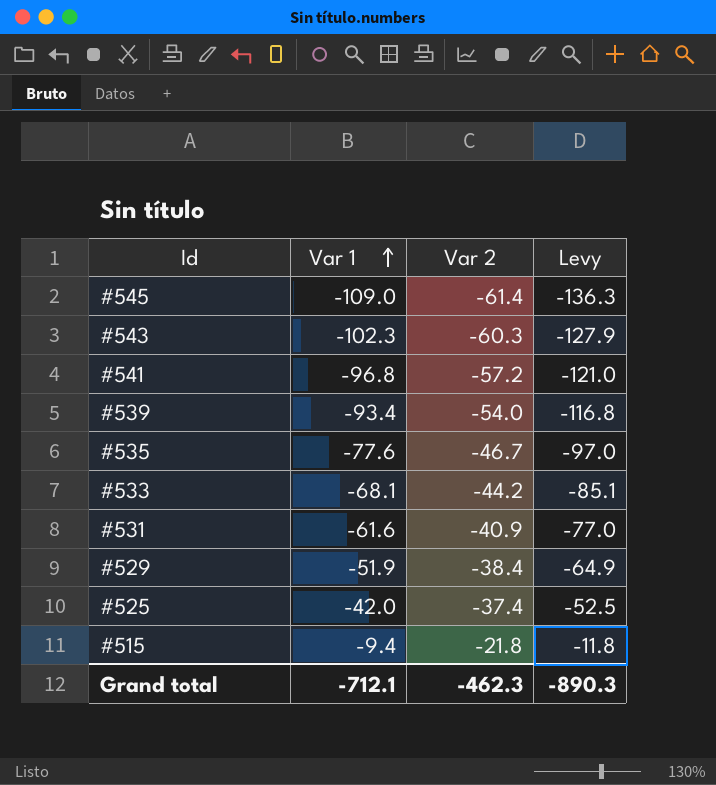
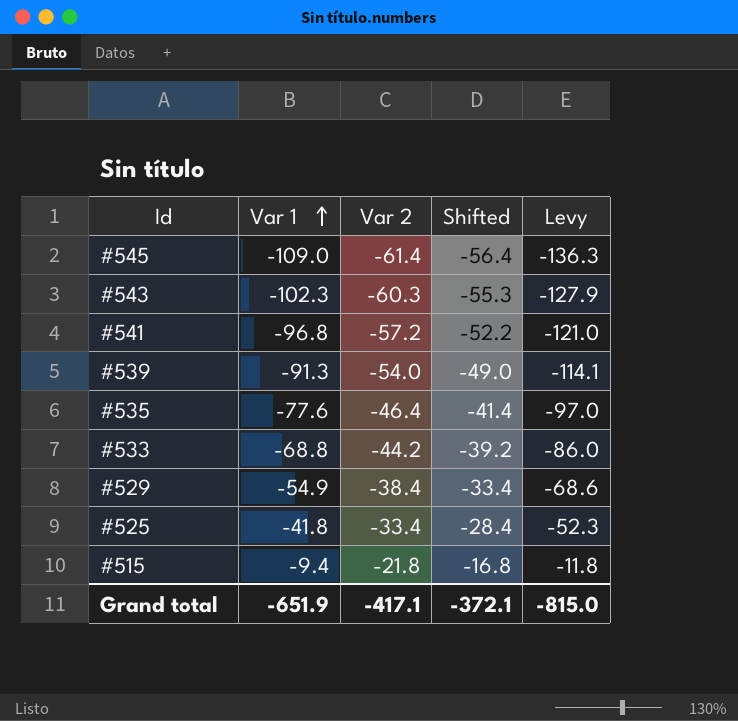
column Shifted | formula: none -> [Var 2] + 5
row #531: -61.6 | -40.9 | -77.0 -> none
#539 | Var 1: -93.4 -> -91.3
#539 | Levy: -116.8 -> -114.1
#535 | Var 2: -46.7 -> -46.4
#533 | Var 1: -68.1 -> -68.8
#533 | Levy: -85.1 -> -86.0
#529 | Var 1: -51.9 -> -54.9
#529 | Levy: -64.9 -> -68.6
#525 | Var 1: -42.0 -> -41.8
#525 | Var 2: -37.4 -> -33.4
#525 | Levy: -52.5 -> -52.3
Grand total | Var 1: -712.1 -> -651.9
Grand total | Var 2: -462.3 -> -417.1
Grand total | Levy: -890.3 -> -815.0

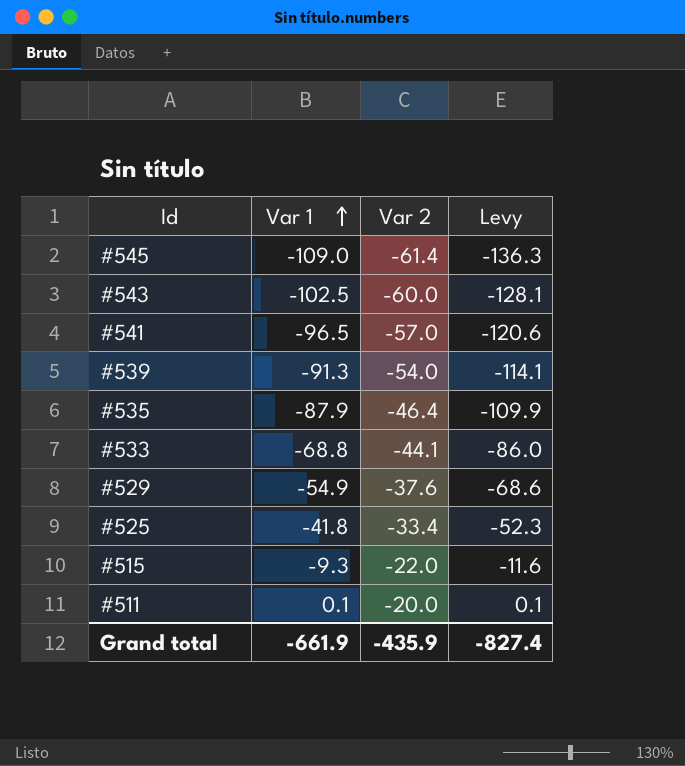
column Shifted | formula: [Var 2] + 5 -> none
#543 | Var 1: -102.3 -> -102.5
#543 | Var 2: -60.3 -> -60.0
#543 | Levy: -127.9 -> -128.1
#541 | Var 1: -96.8 -> -96.5
#541 | Var 2: -57.2 -> -57.0
#541 | Levy: -121.0 -> -120.6
#535 | Var 1: -77.6 -> -87.9
#535 | Levy: -97.0 -> -109.9
#533 | Var 2: -44.2 -> -44.1
#529 | Var 2: -38.4 -> -37.6
#515 | Var 1: -9.4 -> -9.3
#515 | Var 2: -21.8 -> -22.0
#515 | Levy: -11.8 -> -11.6
row #511: none -> 0.1 | -20.0 | 0.1
Grand total | Var 1: -651.9 -> -661.9
Grand total | Var 2: -417.1 -> -435.9
Grand total | Levy: -815.0 -> -827.4

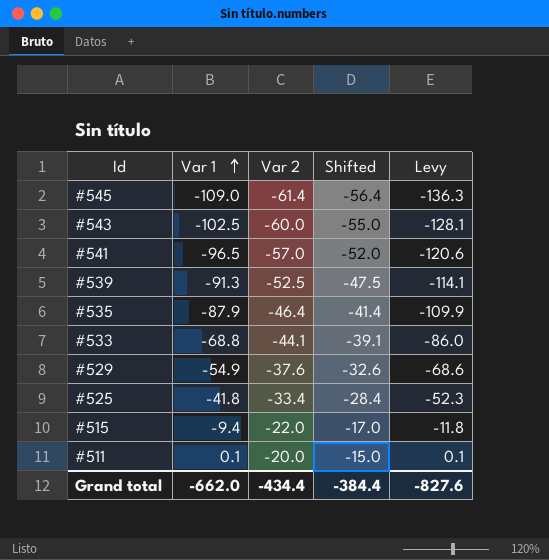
column Shifted | formula: none -> [Var 2] + 5
#539 | Var 2: -54.0 -> -52.5
#515 | Var 1: -9.3 -> -9.4
#515 | Levy: -11.6 -> -11.8
Grand total | Var 1: -661.9 -> -662.0
Grand total | Var 2: -435.9 -> -434.4
Grand total | Levy: -827.4 -> -827.6

